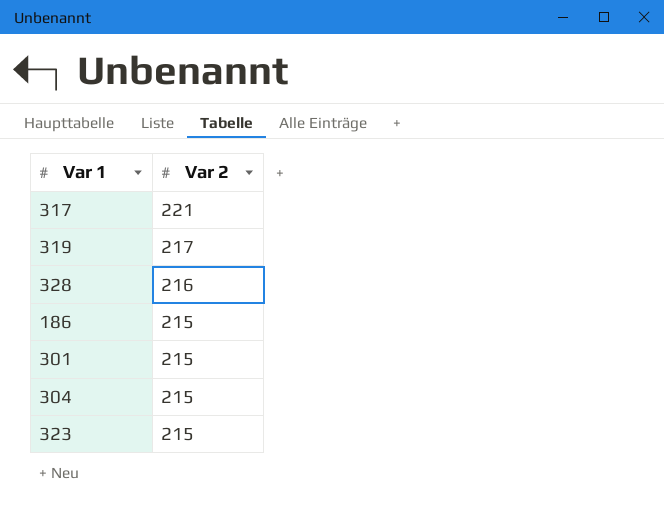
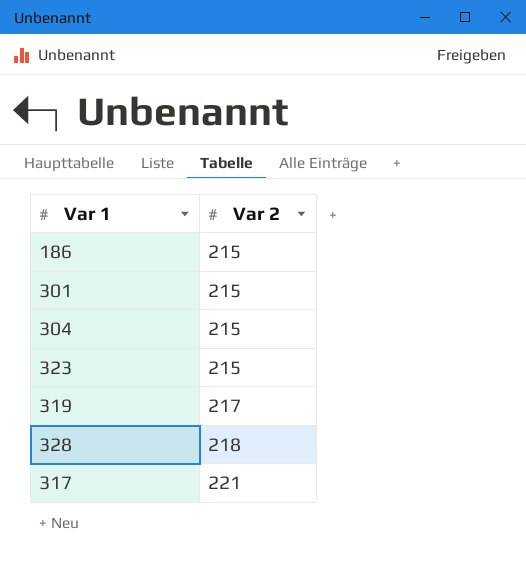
row order: Var 2 descending -> Var 2 ascending
328 | Var 2: 216 -> 218

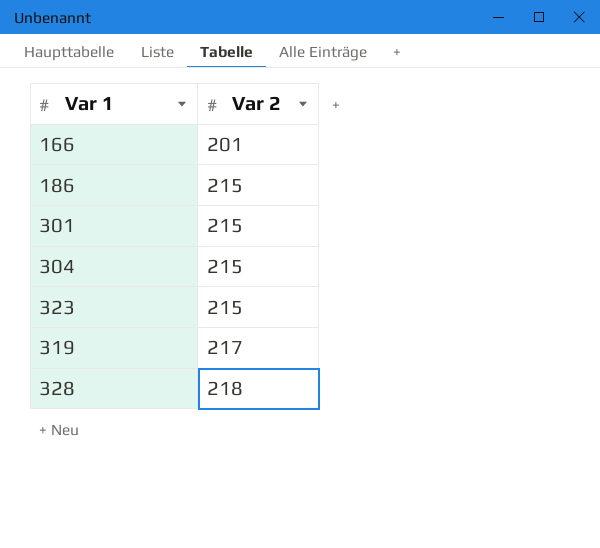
row 317: 221 -> none
row 166: none -> 201

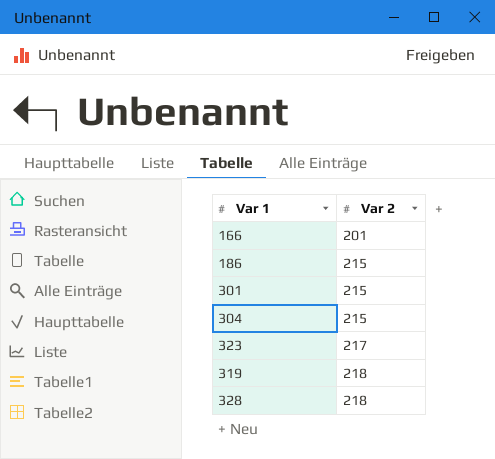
323 | Var 2: 215 -> 217
319 | Var 2: 217 -> 218

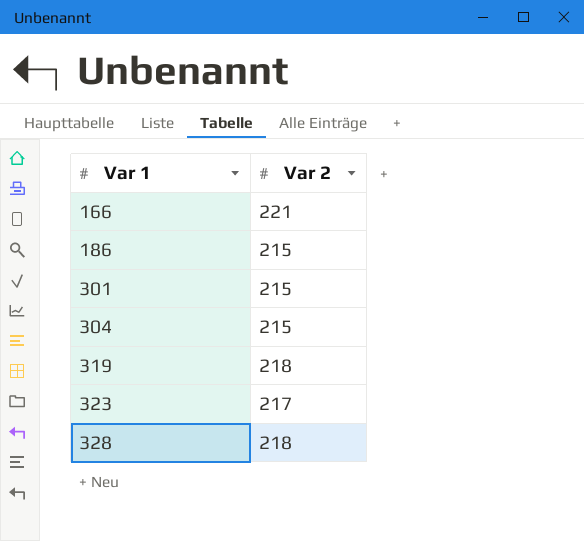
row order: Var 2 ascending -> Var 1 ascending
166 | Var 2: 201 -> 221

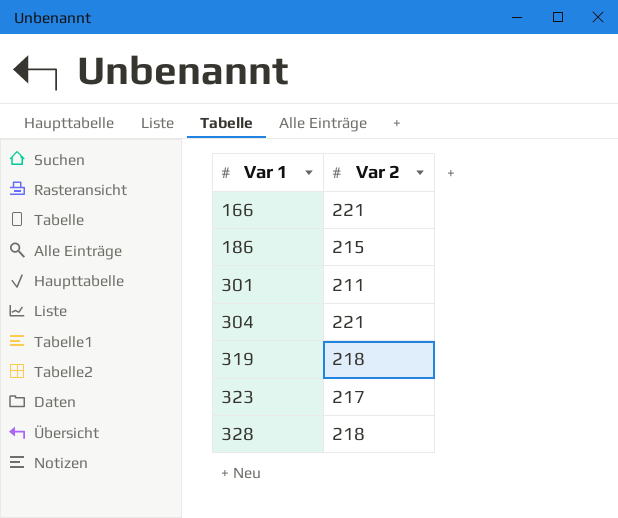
301 | Var 2: 215 -> 211
304 | Var 2: 215 -> 221

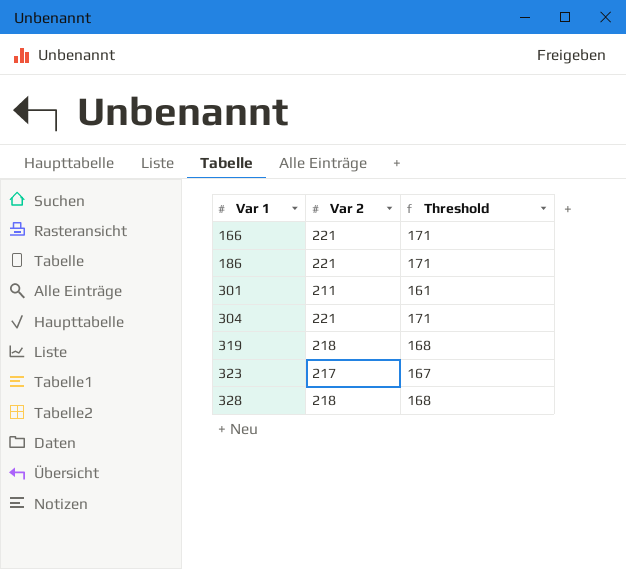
column Threshold | formula: none -> [Var 2] - 50
186 | Var 2: 215 -> 221

